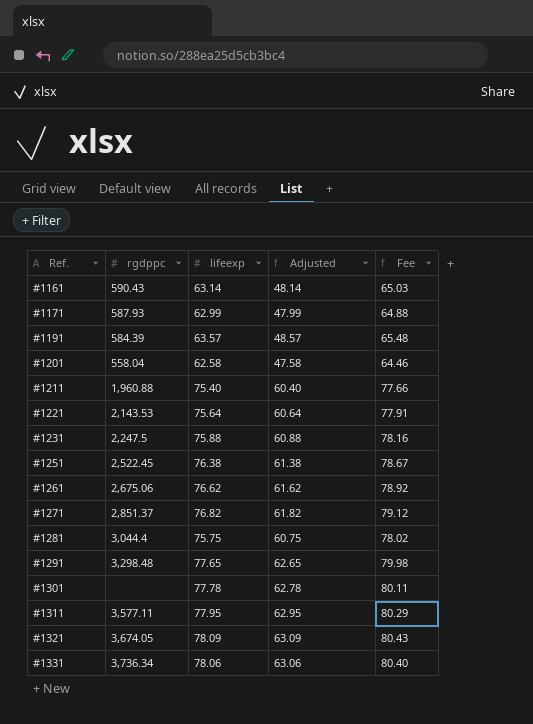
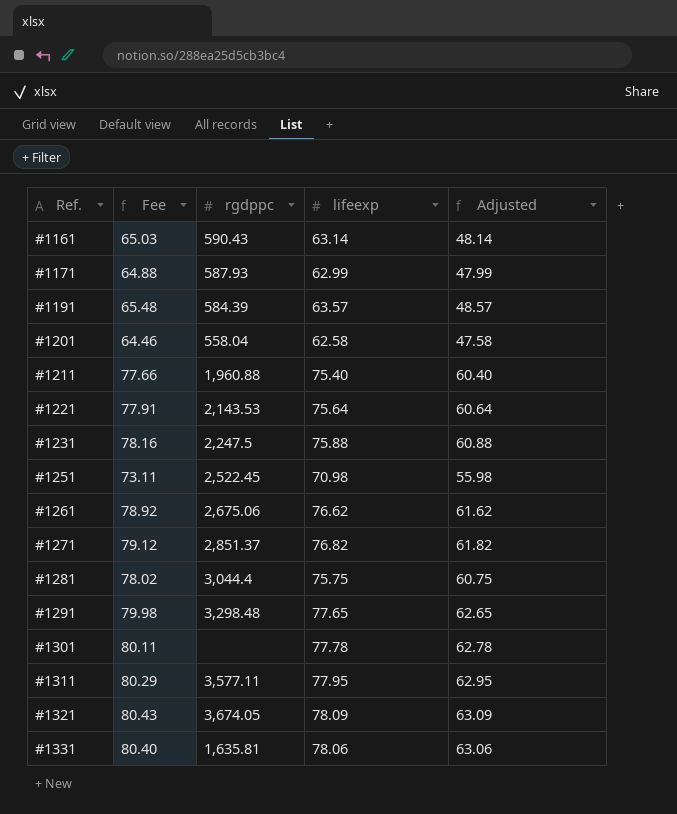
column Fee | position: 5 -> 2
#1251 | Fee: 78.67 -> 73.11
#1251 | lifeexp: 76.38 -> 70.98
#1251 | Adjusted: 61.38 -> 55.98
#1331 | rgdppc: 3,736.34 -> 1,635.81

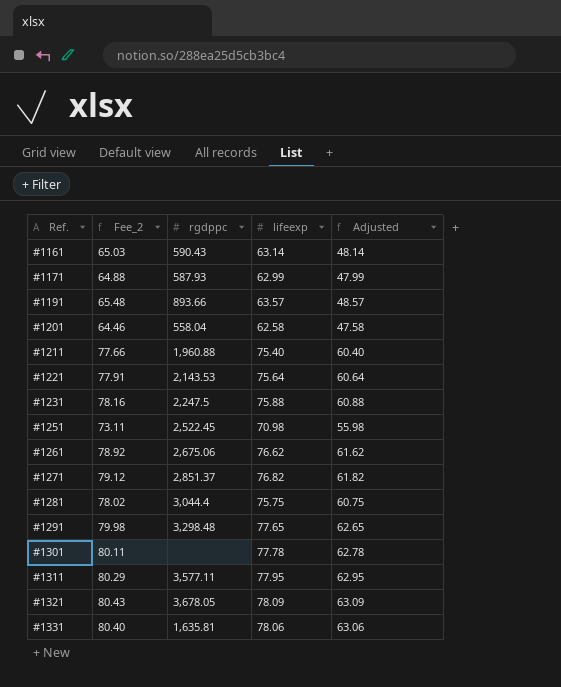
column name: Fee -> Fee_2
#1191 | rgdppc: 584.39 -> 893.66
#1321 | rgdppc: 3,674.05 -> 3,678.05

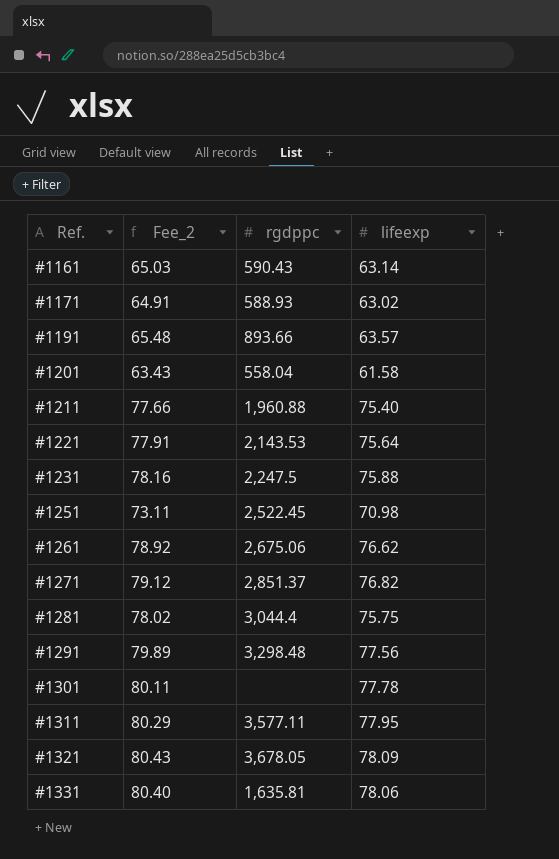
column Adjusted | formula: [lifeexp] - 15 -> none
#1171 | Fee_2: 64.88 -> 64.91
#1171 | rgdppc: 587.93 -> 588.93
#1171 | lifeexp: 62.99 -> 63.02
#1201 | Fee_2: 64.46 -> 63.43
#1201 | lifeexp: 62.58 -> 61.58
#1291 | Fee_2: 79.98 -> 79.89
#1291 | lifeexp: 77.65 -> 77.56

